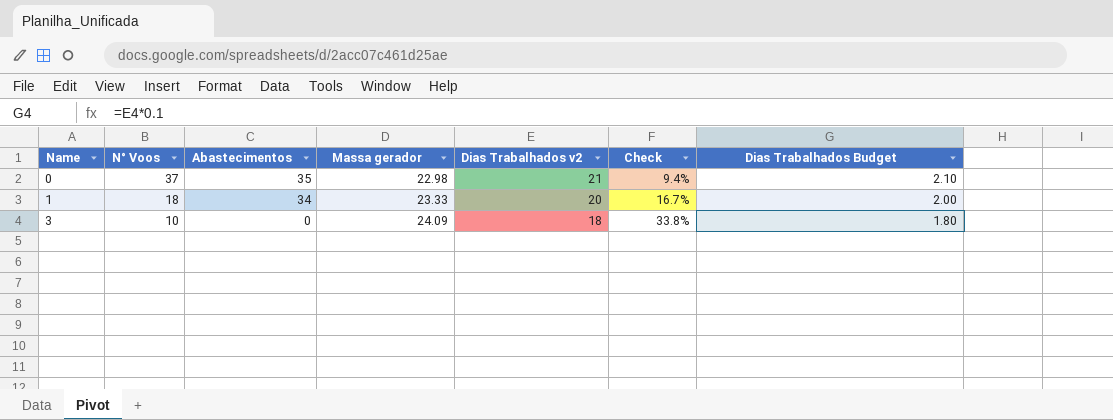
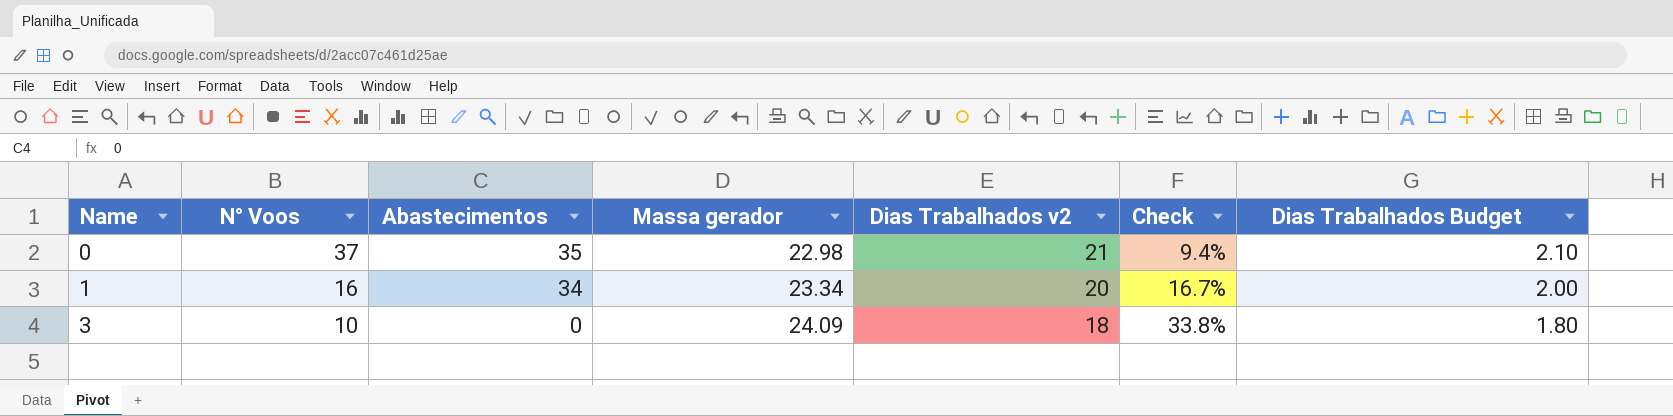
1 | N° Voos: 18 -> 16
1 | Massa gerador: 23.33 -> 23.34

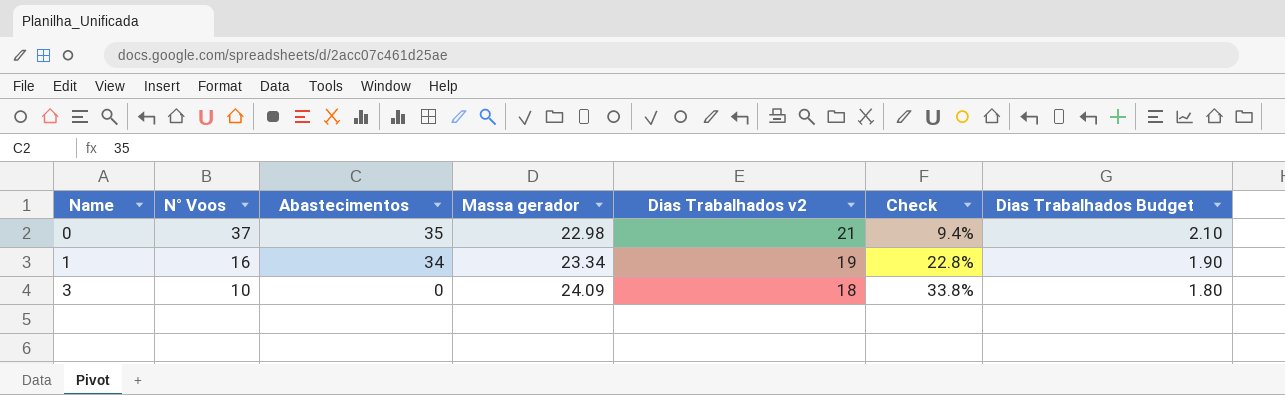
1 | Dias Trabalhados v2: 20 -> 19
1 | Check: 16.7% -> 22.8%
1 | Dias Trabalhados Budget: 2.00 -> 1.90

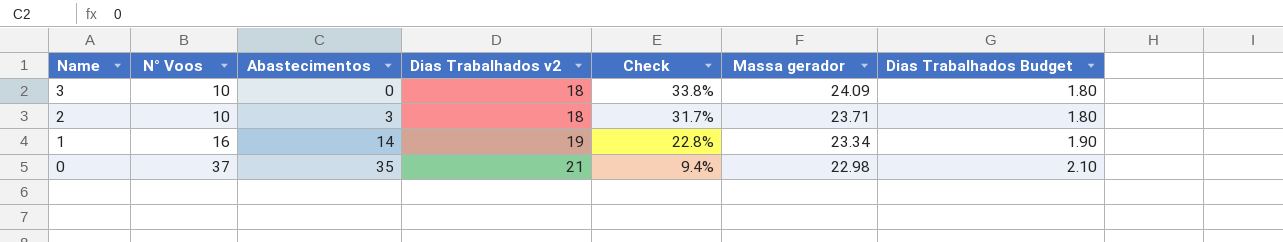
row order: Name ascending -> Name descending
column Massa gerador | position: 4 -> 6
row 2: none -> 10 | 3 | 18 | 31.7% | 23.71 | 1.80
1 | Abastecimentos: 34 -> 14

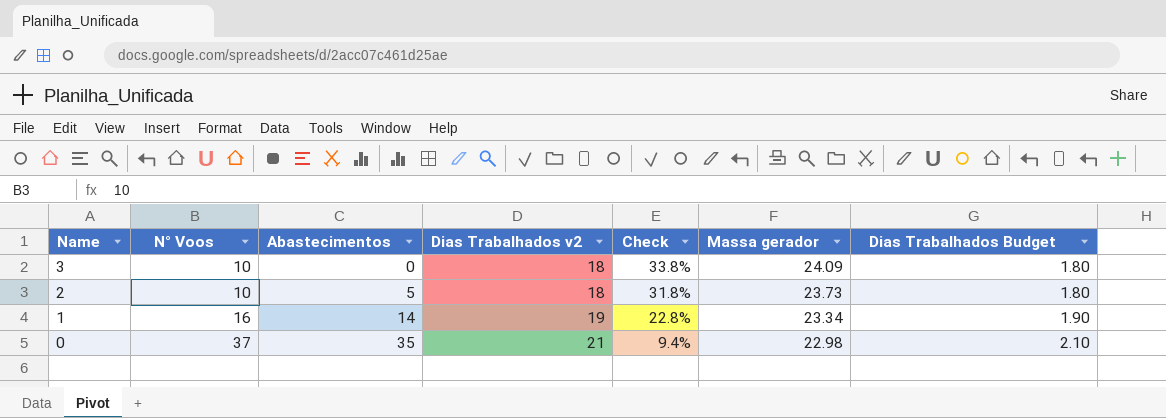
2 | Abastecimentos: 3 -> 5
2 | Check: 31.7% -> 31.8%
2 | Massa gerador: 23.71 -> 23.73

